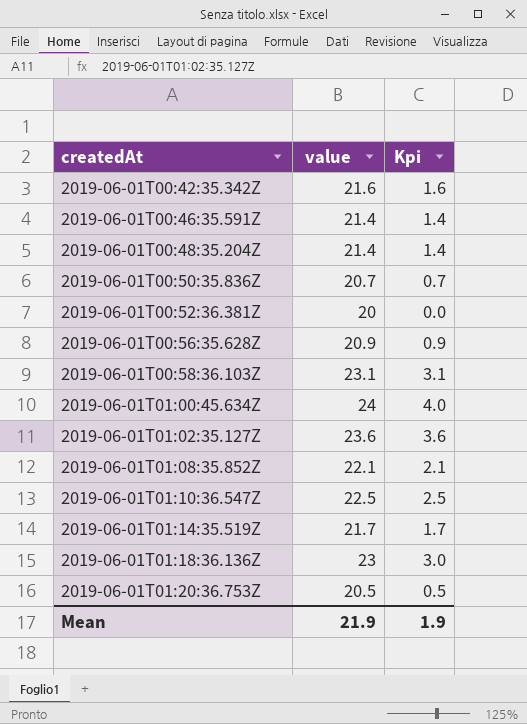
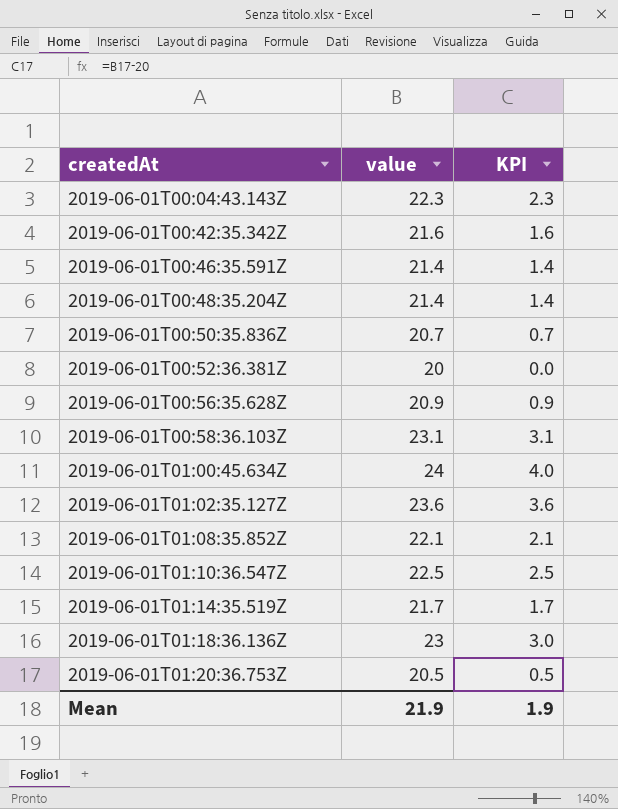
column name: Kpi -> KPI
row 2019-06-01T00:04:43.143Z: none -> 22.3 | 2.3

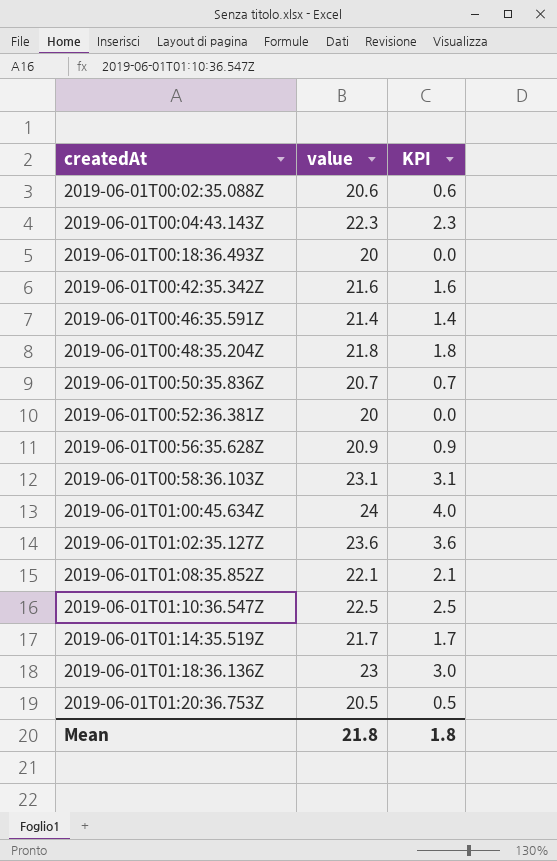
row 2019-06-01T00:02:35.088Z: none -> 20.6 | 0.6
row 2019-06-01T00:18:36.493Z: none -> 20 | 0.0
2019-06-01T00:48:35.204Z | value: 21.4 -> 21.8
2019-06-01T00:48:35.204Z | KPI: 1.4 -> 1.8
Mean | value: 21.9 -> 21.8
Mean | KPI: 1.9 -> 1.8

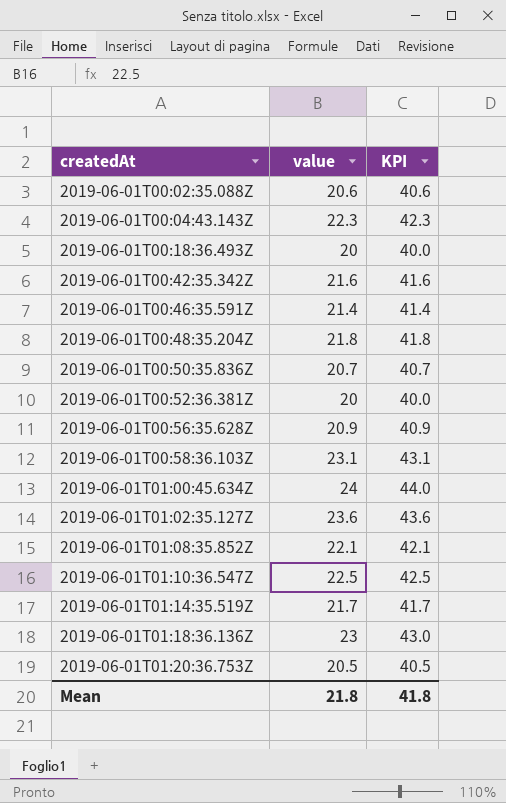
column KPI | formula: [value] - 20 -> [value] + 20
Mean | KPI: 1.8 -> 41.8

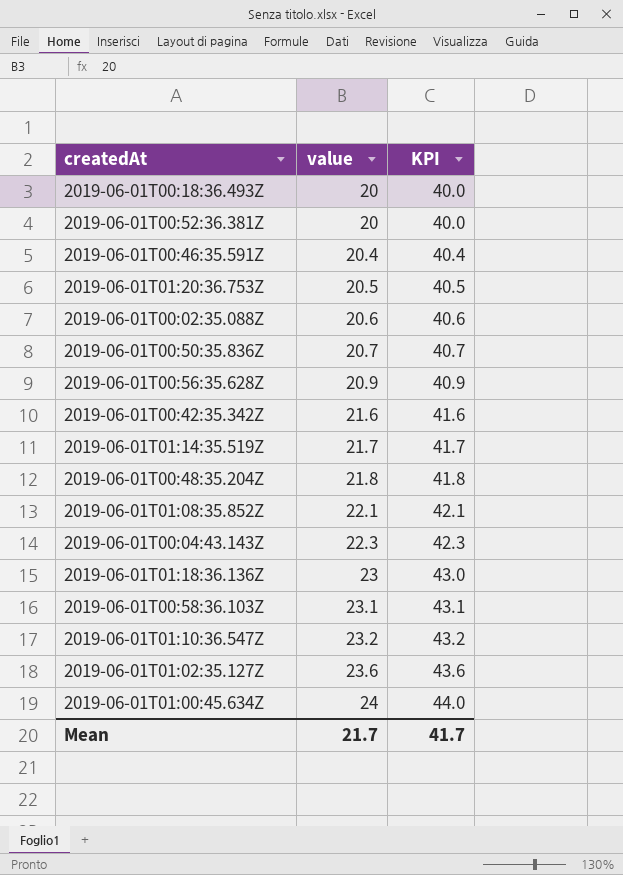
row order: createdAt ascending -> value ascending
2019-06-01T00:46:35.591Z | value: 21.4 -> 20.4
2019-06-01T00:46:35.591Z | KPI: 41.4 -> 40.4
2019-06-01T01:10:36.547Z | value: 22.5 -> 23.2
2019-06-01T01:10:36.547Z | KPI: 42.5 -> 43.2
Mean | value: 21.8 -> 21.7
Mean | KPI: 41.8 -> 41.7

